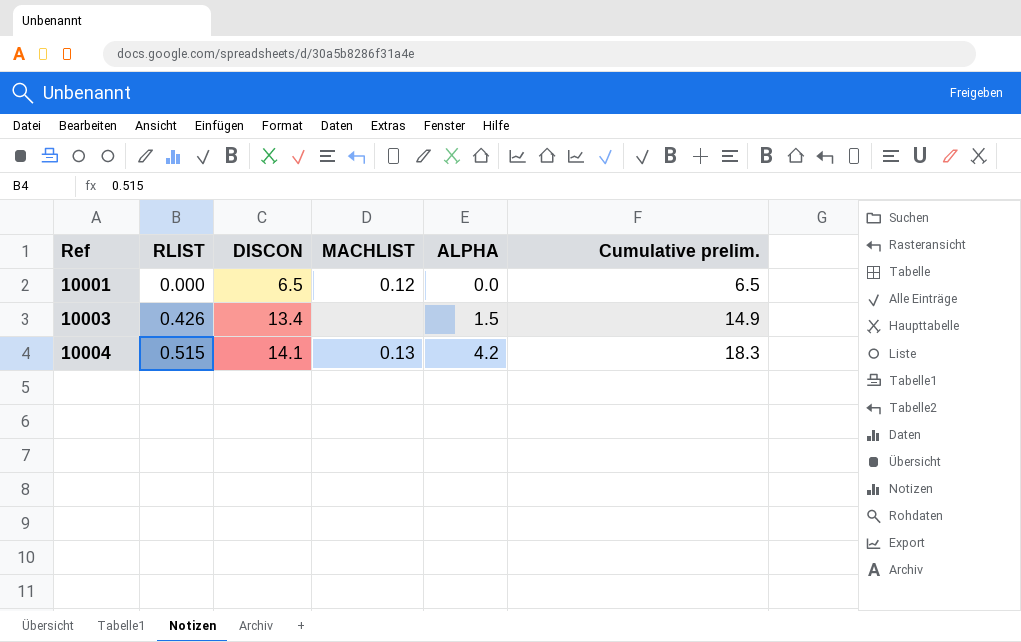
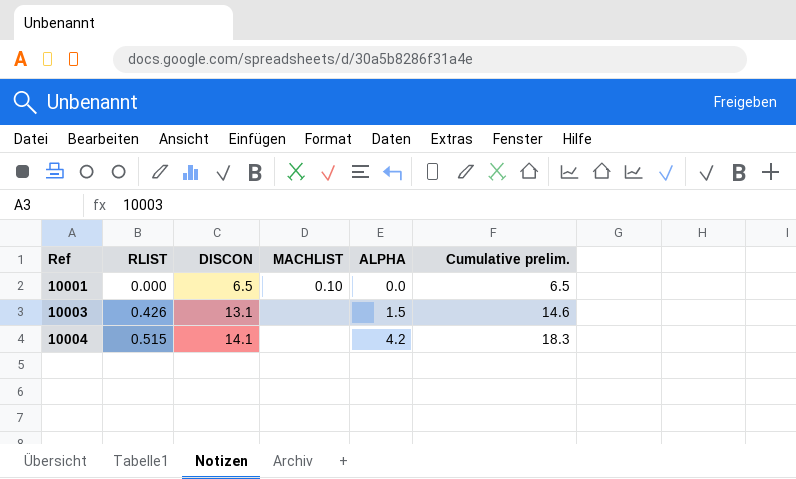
10001 | MACHLIST: 0.12 -> 0.10
10003 | DISCON: 13.4 -> 13.1
10003 | Cumulative prelim.: 14.9 -> 14.6
10004 | MACHLIST: 0.13 -> none

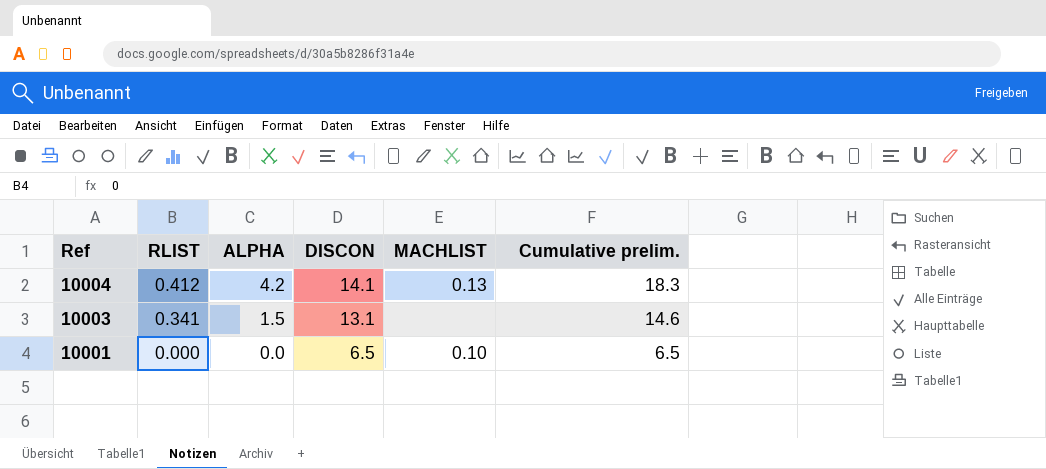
row order: Ref ascending -> Ref descending
column ALPHA | position: 5 -> 3
10004 | RLIST: 0.515 -> 0.412
10004 | MACHLIST: none -> 0.13
10003 | RLIST: 0.426 -> 0.341

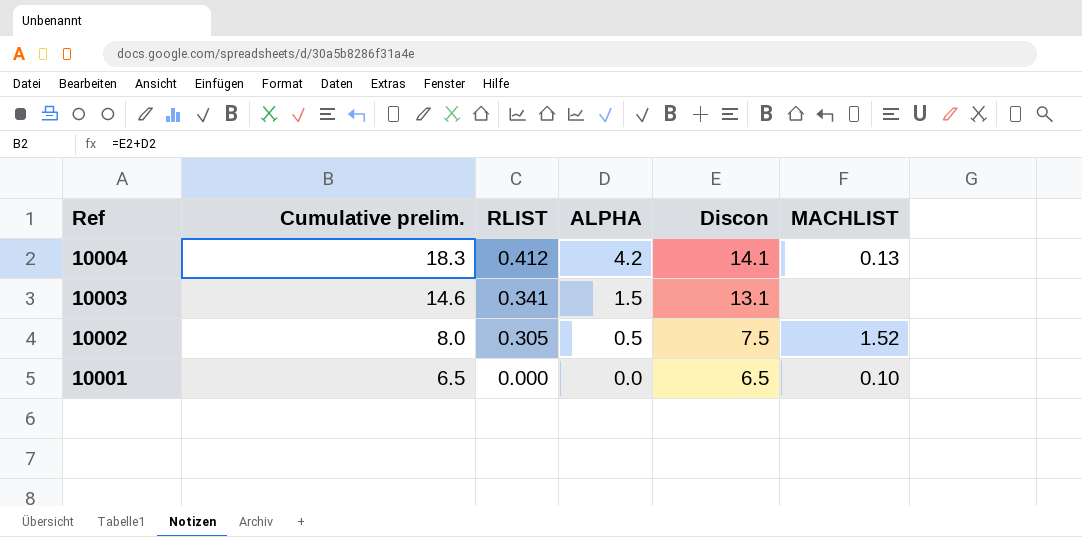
column Cumulative prelim. | position: 6 -> 2
column name: DISCON -> Discon
row 10002: none -> 8.0 | 0.305 | 0.5 | 7.5 | 1.52

